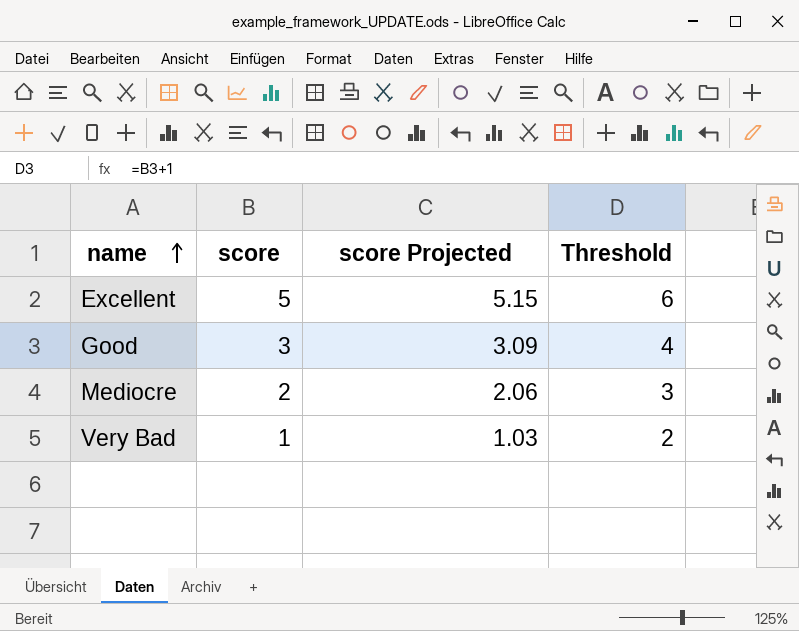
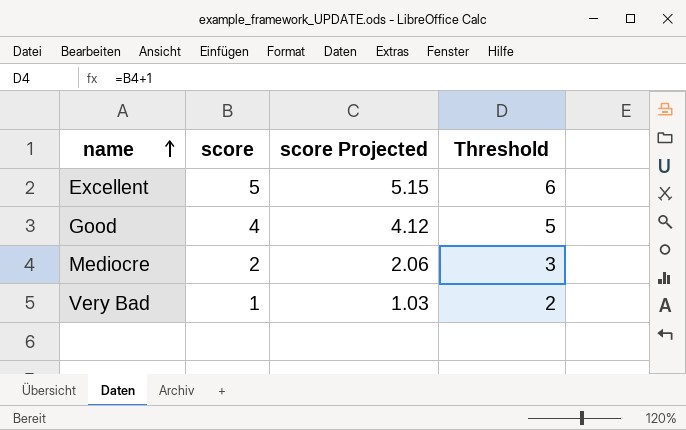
Good | score: 3 -> 4
Good | score Projected: 3.09 -> 4.12
Good | Threshold: 4 -> 5

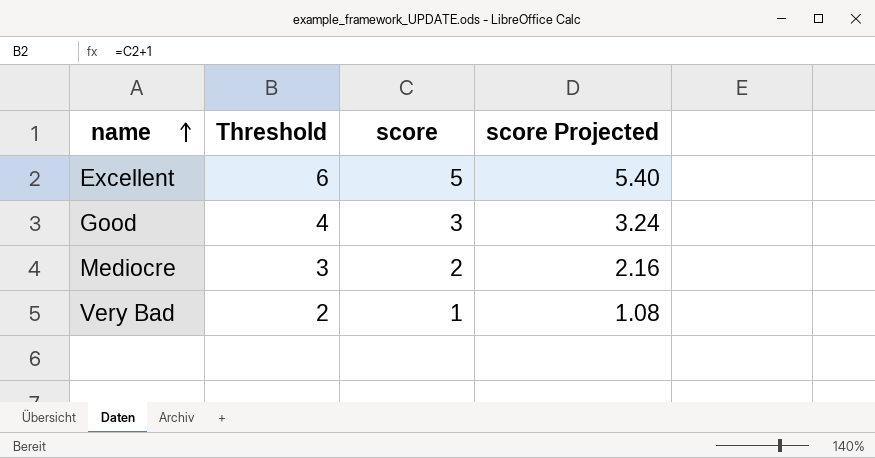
column Threshold | position: 4 -> 2
column score Projected | formula: [score] * 1.03 -> [score] * 1.08
Good | Threshold: 5 -> 4
Good | score: 4 -> 3

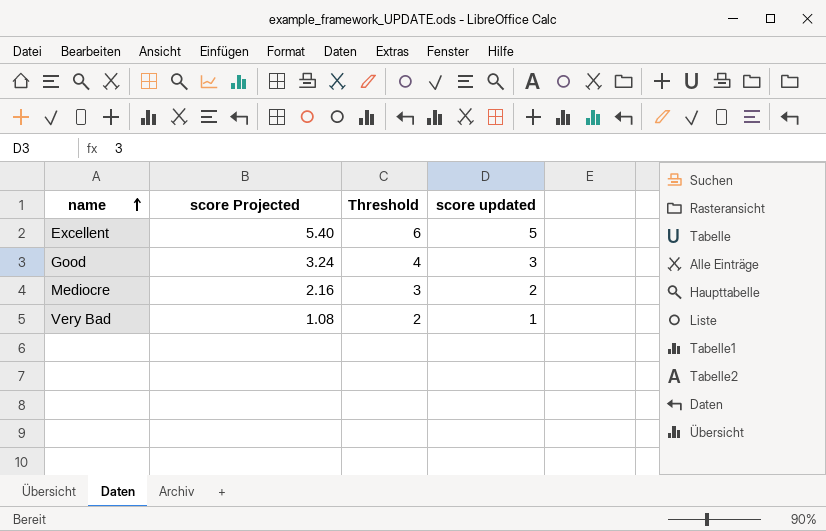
column score Projected | position: 4 -> 2
column name: score -> score updated

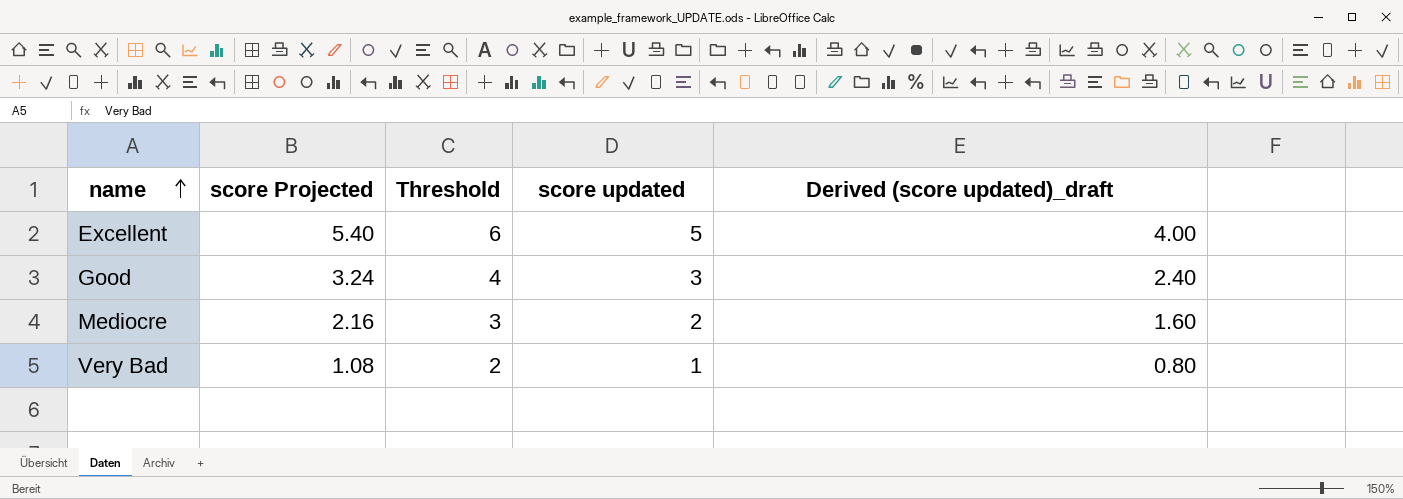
column Derived (score updated)_draft | formula: none -> [score updated] * 0.8

